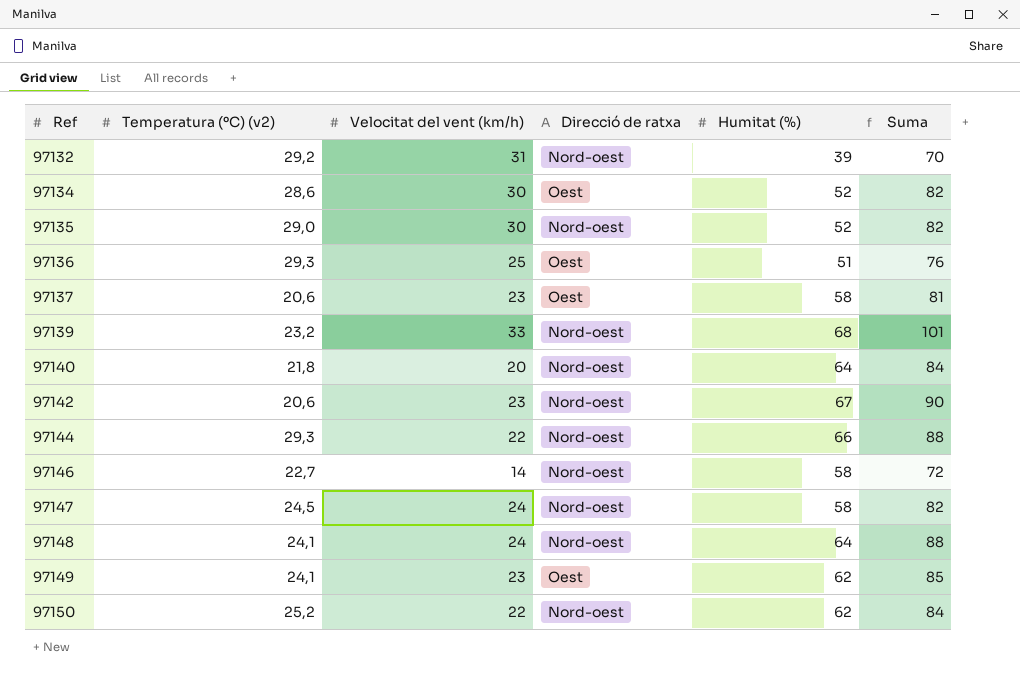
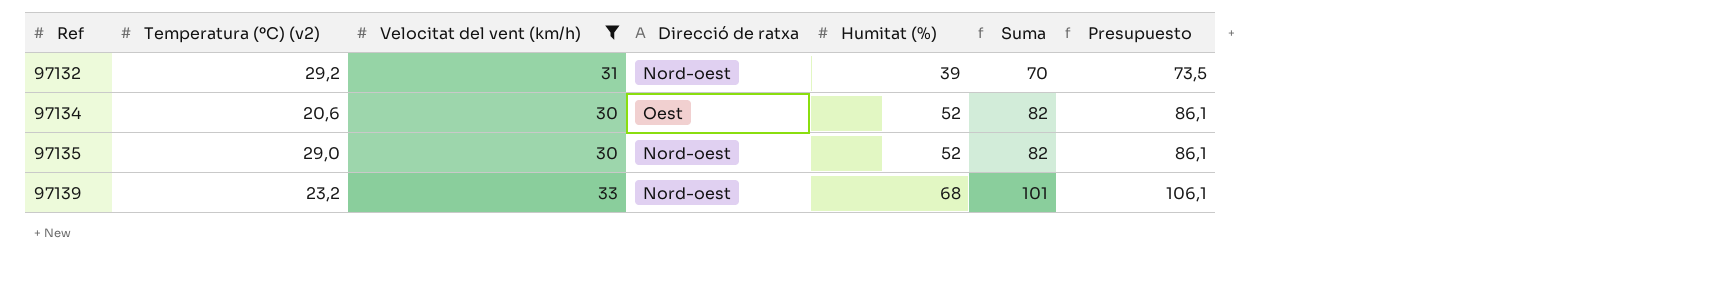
filter: none -> Velocitat del vent (km/h) >= 30
column Presupuesto | formula: none -> [Suma] * 1,05
97134 | Temperatura (ºC) (v2): 28,6 -> 20,6

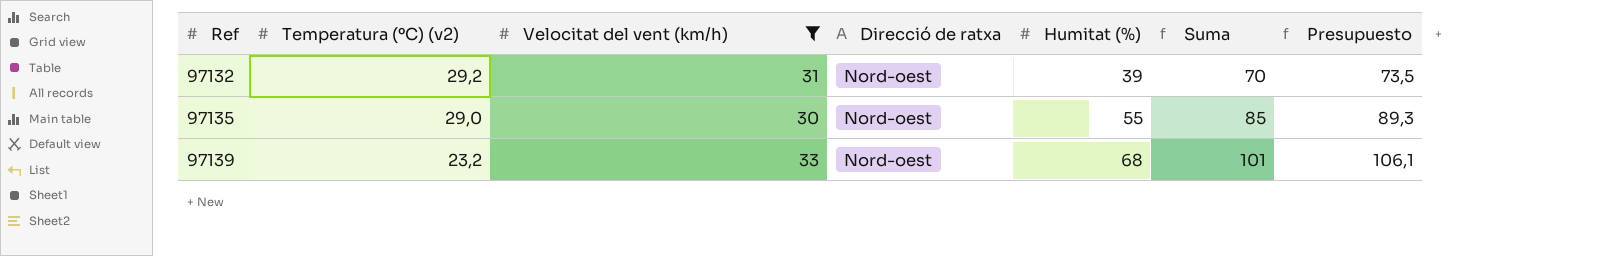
row 97134: 20,6 | 30 | Oest | 52 | 82 | 86,1 -> none
97135 | Humitat (%): 52 -> 55
97135 | Suma: 82 -> 85
97135 | Presupuesto: 86,1 -> 89,3

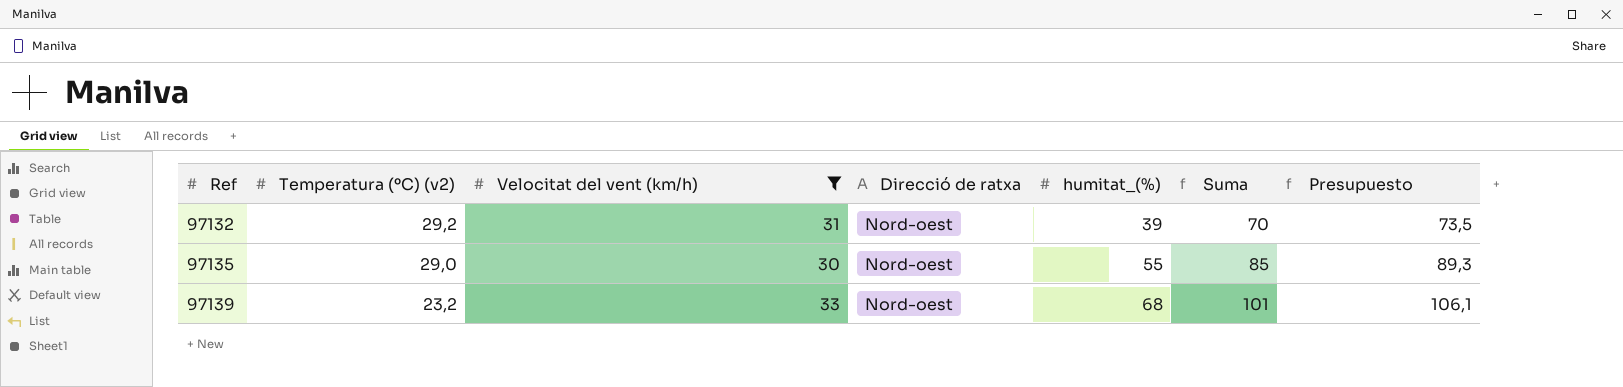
column name: Humitat (%) -> humitat_(%)

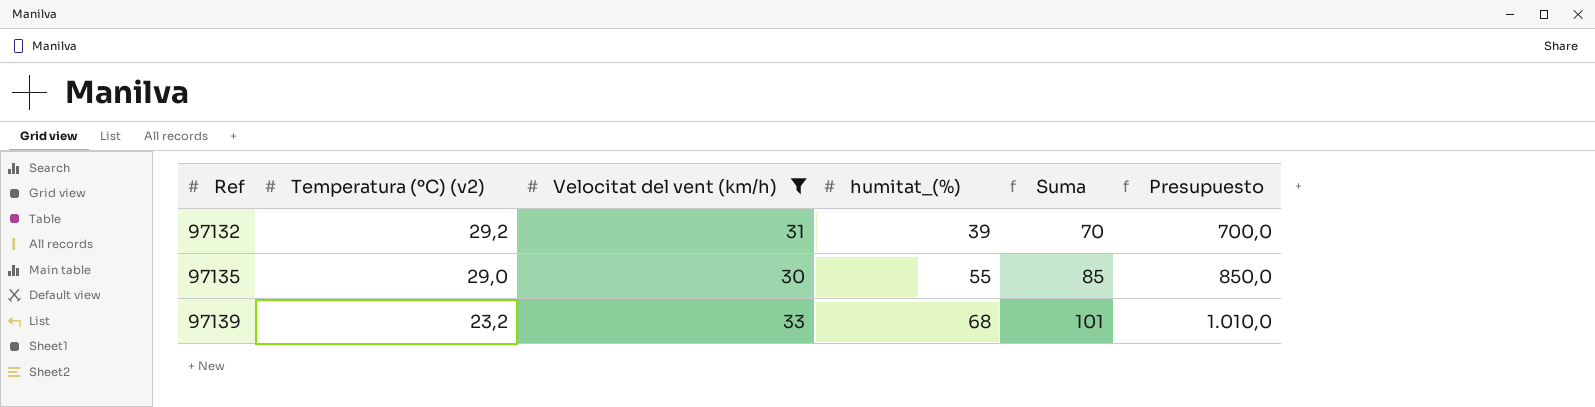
column Direcció de ratxa | position: 4 -> none
column Presupuesto | formula: [Suma] * 1,05 -> [Suma] * 10

